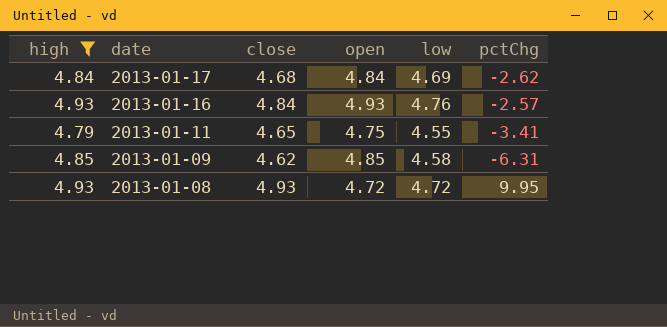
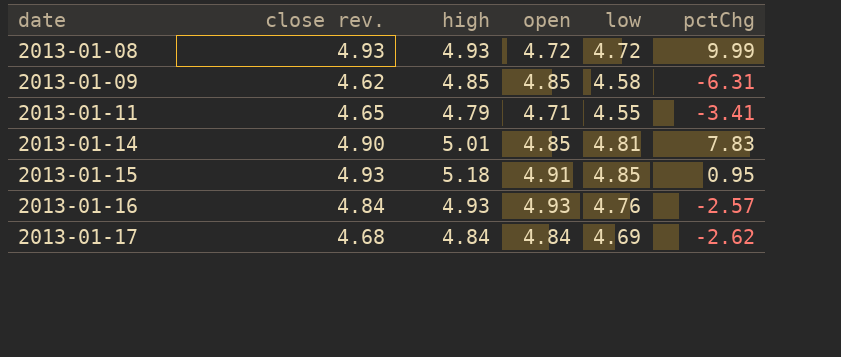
filter: high <= 4.93 -> none
row order: date descending -> date ascending
column name: close -> close rev.
column high | position: 1 -> 3
2013-01-08 | pctChg: 9.95 -> 9.99
2013-01-11 | open: 4.75 -> 4.71

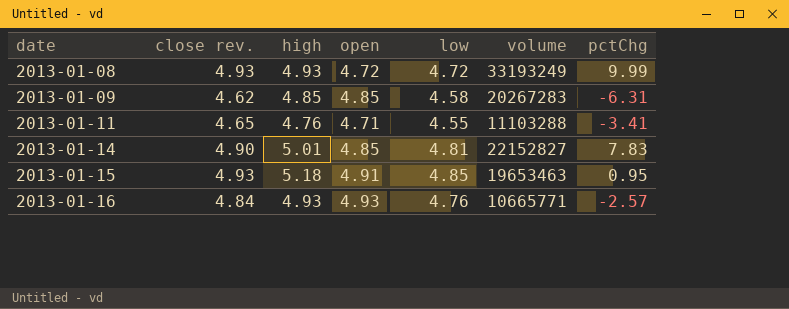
column volume | position: none -> 6
row 2013-01-17: 4.68 | 4.84 | 4.84 | 4.69 | -2.62 -> none
2013-01-11 | high: 4.79 -> 4.76

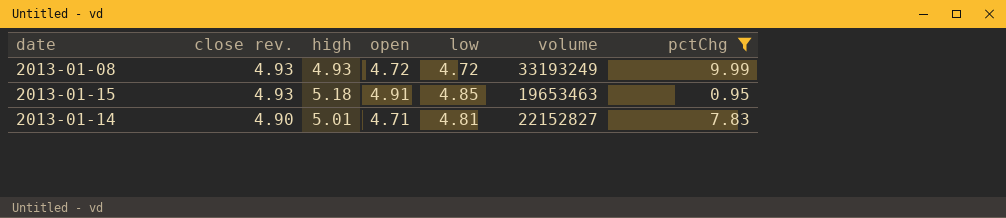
filter: none -> pctChg >= 0.95
row order: date ascending -> close rev. descending
2013-01-14 | open: 4.85 -> 4.71

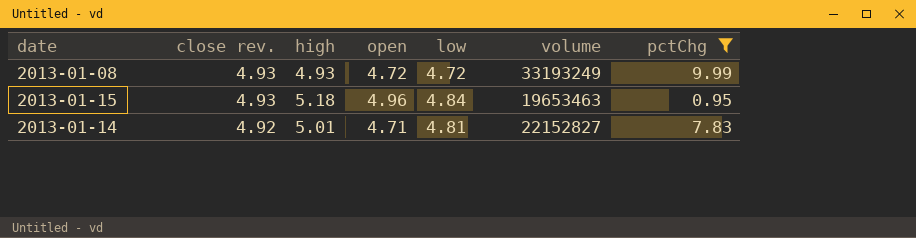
2013-01-15 | open: 4.91 -> 4.96
2013-01-15 | low: 4.85 -> 4.84
2013-01-14 | close rev.: 4.90 -> 4.92

